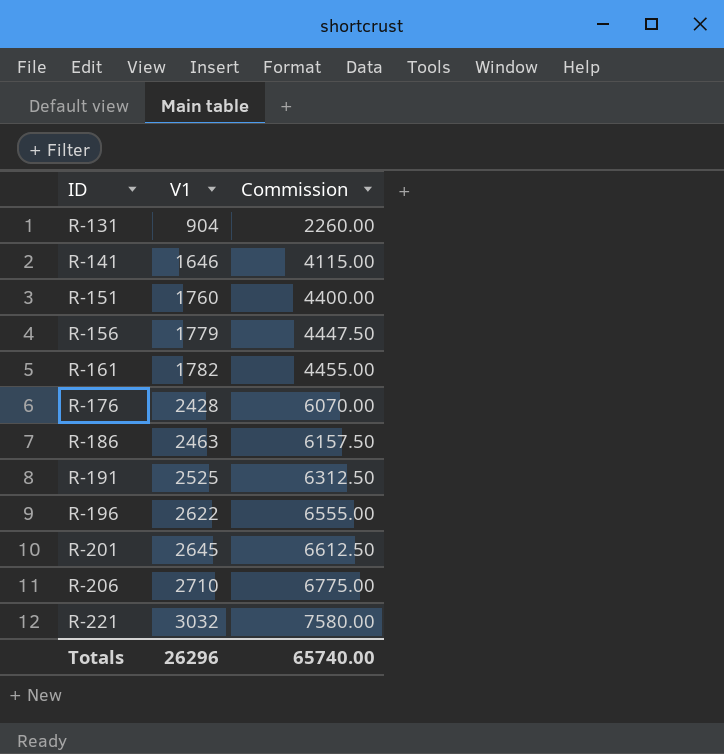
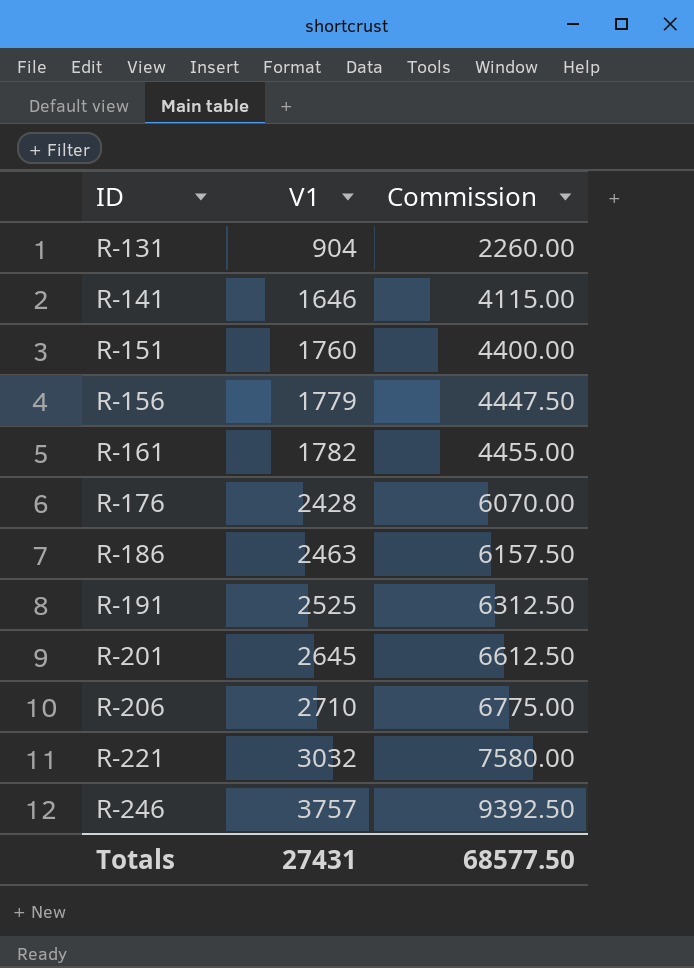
row R-196: 2622 | 6555.00 -> none
row R-246: none -> 3757 | 9392.50
Totals | V1: 26296 -> 27431
Totals | Commission: 65740.00 -> 68577.50

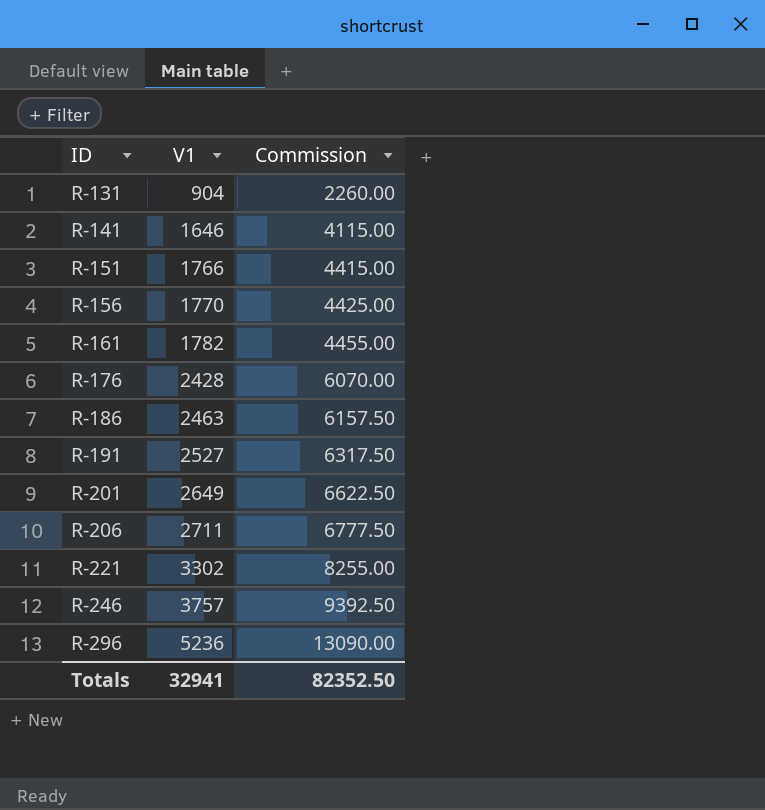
R-151 | V1: 1760 -> 1766
R-151 | Commission: 4400.00 -> 4415.00
R-156 | V1: 1779 -> 1770
R-156 | Commission: 4447.50 -> 4425.00
R-191 | V1: 2525 -> 2527
R-191 | Commission: 6312.50 -> 6317.50
R-201 | V1: 2645 -> 2649
R-201 | Commission: 6612.50 -> 6622.50
R-206 | V1: 2710 -> 2711
R-206 | Commission: 6775.00 -> 6777.50
R-221 | V1: 3032 -> 3302
R-221 | Commission: 7580.00 -> 8255.00
row R-296: none -> 5236 | 13090.00
Totals | V1: 27431 -> 32941
Totals | Commission: 68577.50 -> 82352.50

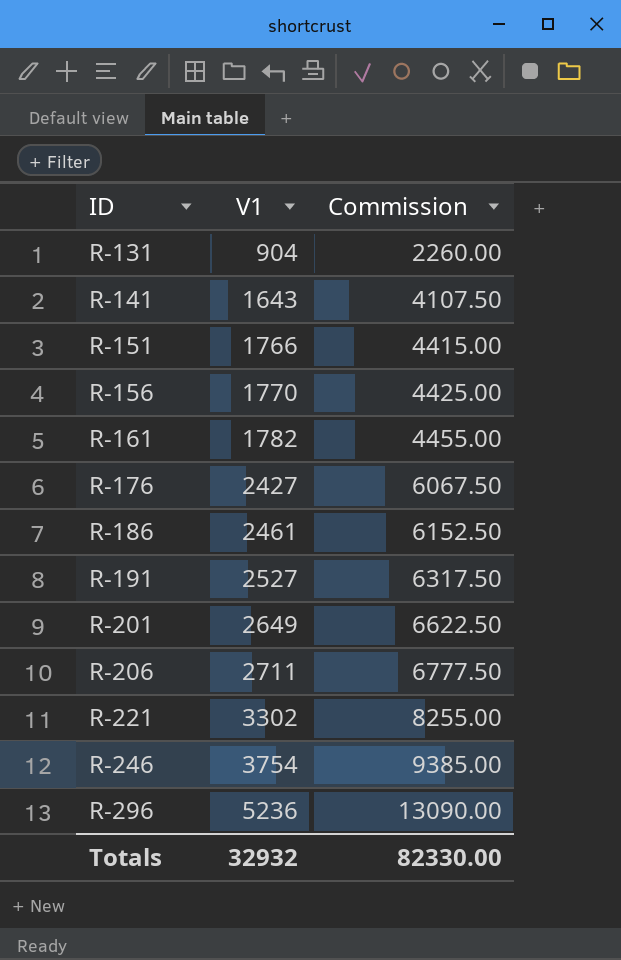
R-141 | V1: 1646 -> 1643
R-141 | Commission: 4115.00 -> 4107.50
R-176 | V1: 2428 -> 2427
R-176 | Commission: 6070.00 -> 6067.50
R-186 | V1: 2463 -> 2461
R-186 | Commission: 6157.50 -> 6152.50
R-246 | V1: 3757 -> 3754
R-246 | Commission: 9392.50 -> 9385.00
Totals | V1: 32941 -> 32932
Totals | Commission: 82352.50 -> 82330.00

